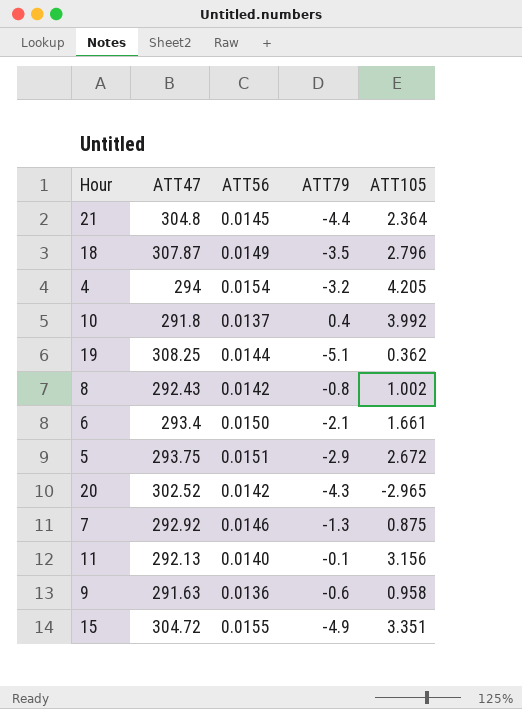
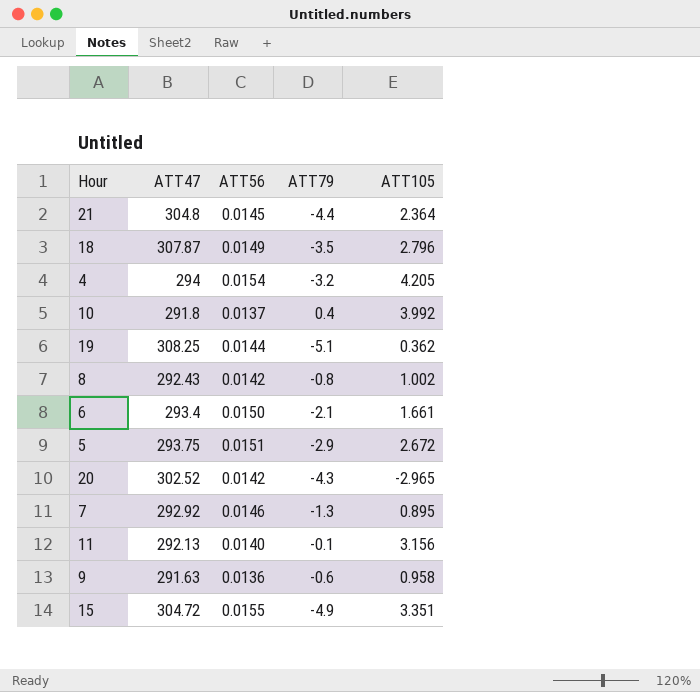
7 | ATT105: 0.875 -> 0.895

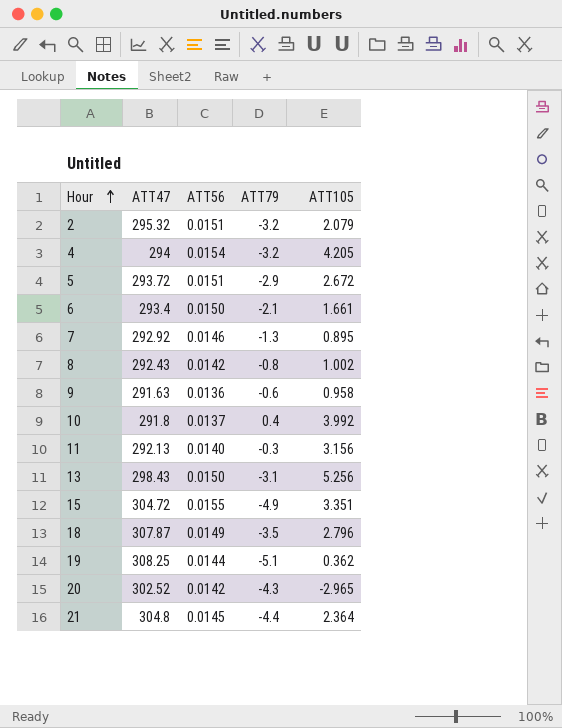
row order: none -> Hour ascending
row 2: none -> 295.32 | 0.0151 | -3.2 | 2.079
5 | ATT47: 293.75 -> 293.72
11 | ATT79: -0.1 -> -0.3
row 13: none -> 298.43 | 0.0150 | -3.1 | 5.256

